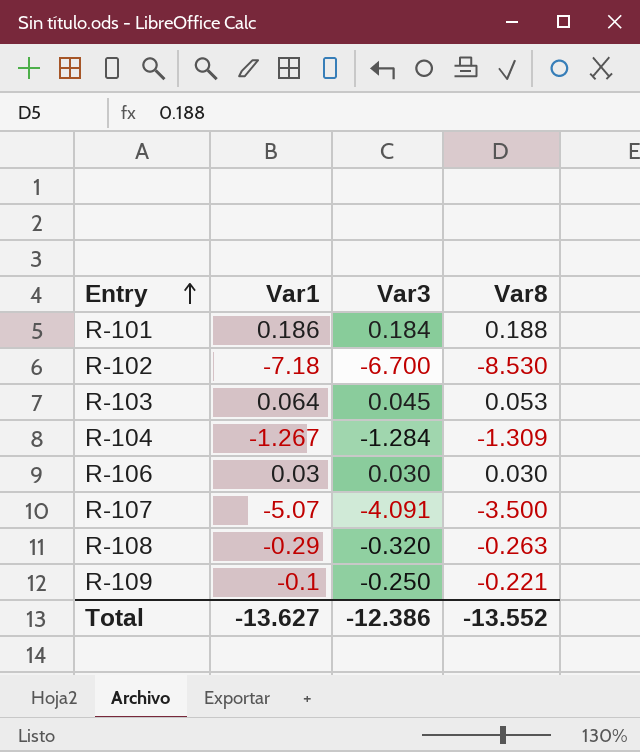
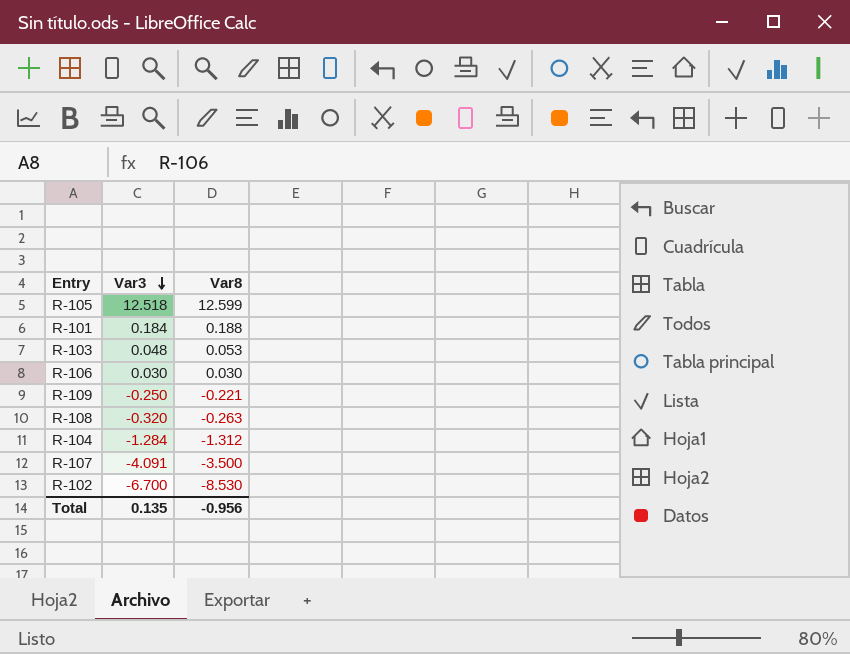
row order: Entry ascending -> Var3 descending
column Var1 | position: 2 -> none
row R-105: none -> 12.518 | 12.599
R-103 | Var3: 0.045 -> 0.048
R-104 | Var8: -1.309 -> -1.312
Total | Var3: -12.386 -> 0.135
Total | Var8: -13.552 -> -0.956

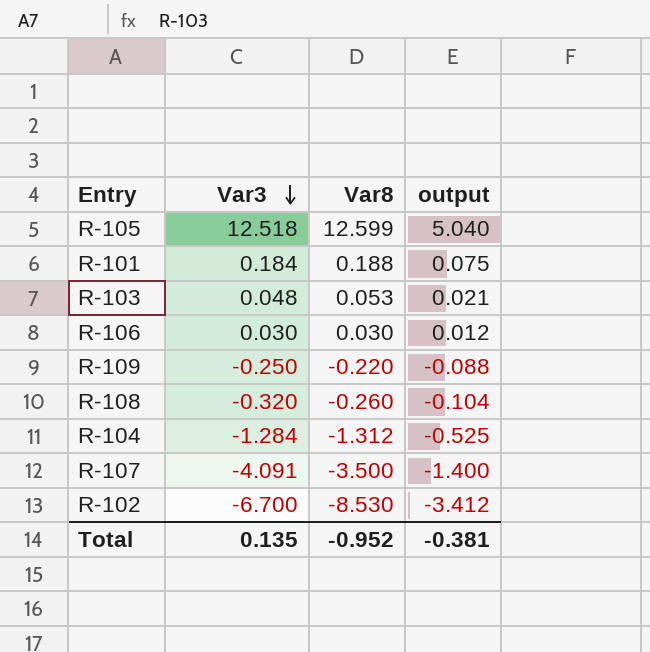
column output | formula: none -> [Var8] * 0.4
R-109 | Var8: -0.221 -> -0.220
R-108 | Var8: -0.263 -> -0.260
Total | Var8: -0.956 -> -0.952

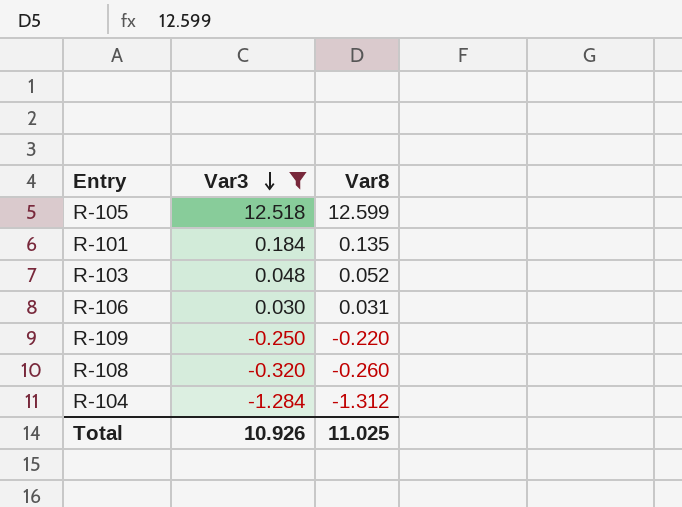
filter: none -> Var3 >= -1.284
column output | formula: [Var8] * 0.4 -> none
R-101 | Var8: 0.188 -> 0.135
R-103 | Var8: 0.053 -> 0.052
R-106 | Var8: 0.030 -> 0.031
Total | Var3: 0.135 -> 10.926
Total | Var8: -0.952 -> 11.025

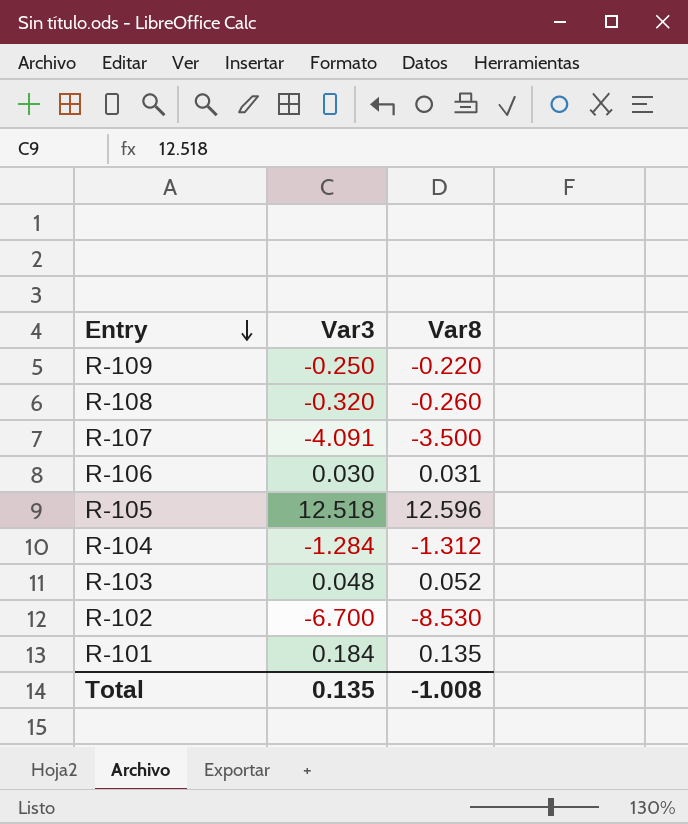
filter: Var3 >= -1.284 -> none
row order: Var3 descending -> Entry descending
R-105 | Var8: 12.599 -> 12.596
Total | Var3: 10.926 -> 0.135
Total | Var8: 11.025 -> -1.008

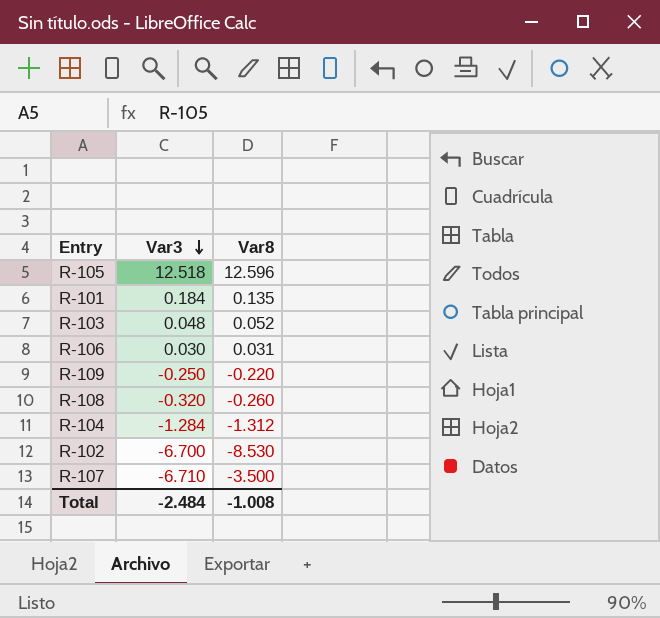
row order: Entry descending -> Var3 descending
R-107 | Var3: -4.091 -> -6.710
Total | Var3: 0.135 -> -2.484

